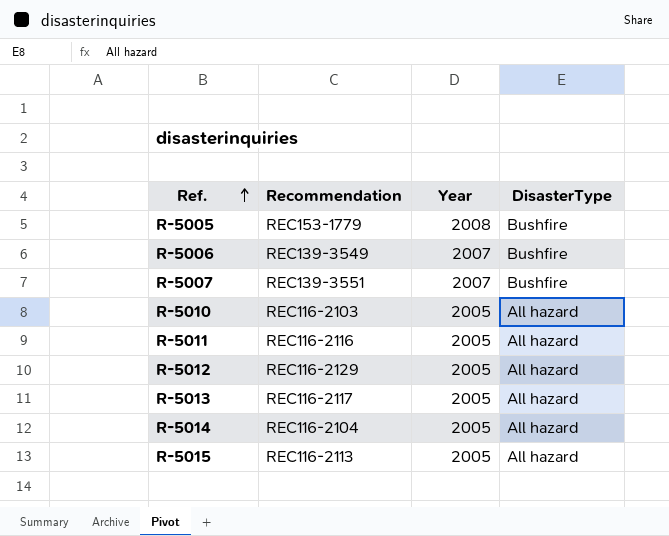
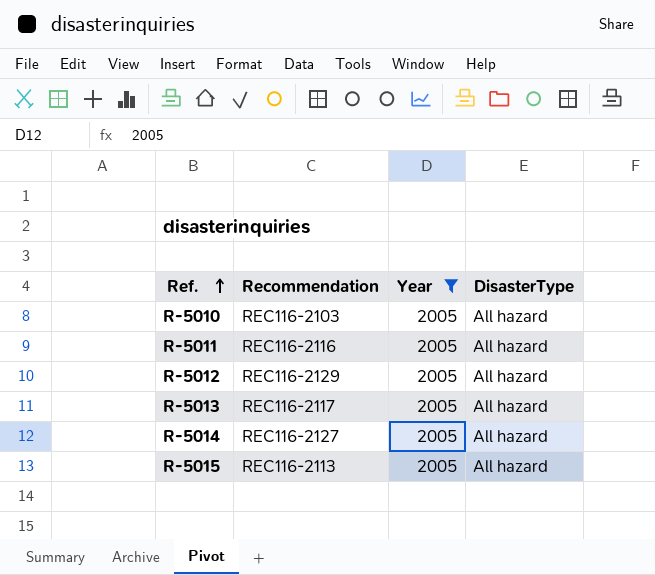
filter: none -> Year = 2005
R-5014 | Recommendation: REC116-2104 -> REC116-2127

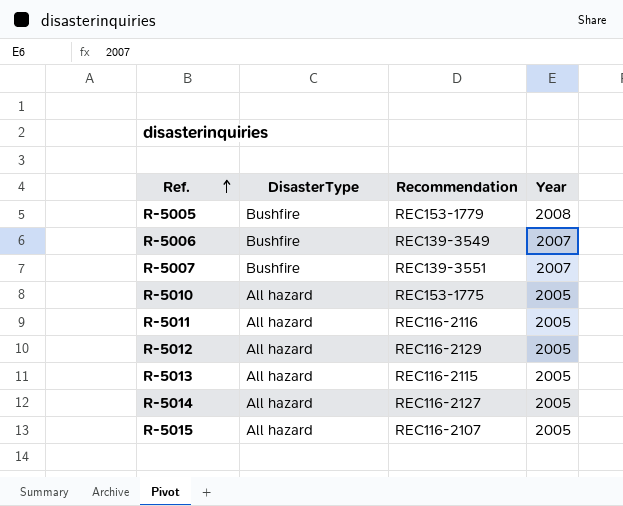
filter: Year = 2005 -> none
column DisasterType | position: 4 -> 2
R-5010 | Recommendation: REC116-2103 -> REC153-1775
R-5013 | Recommendation: REC116-2117 -> REC116-2115
R-5015 | Recommendation: REC116-2113 -> REC116-2107

